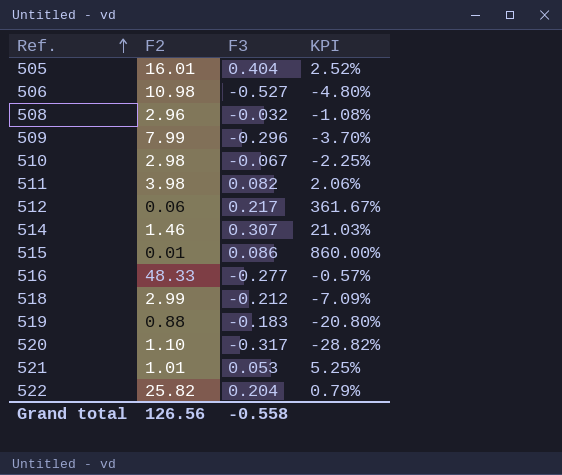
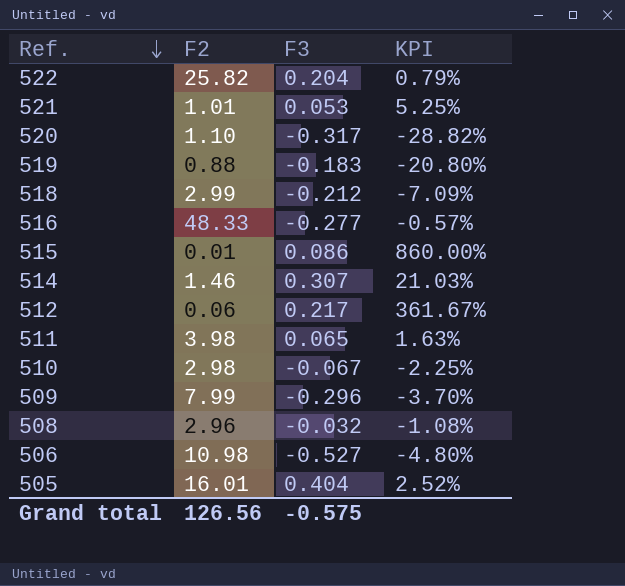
row order: Ref. ascending -> Ref. descending
511 | F3: 0.082 -> 0.065
511 | KPI: 2.06% -> 1.63%
Grand total | F3: -0.558 -> -0.575

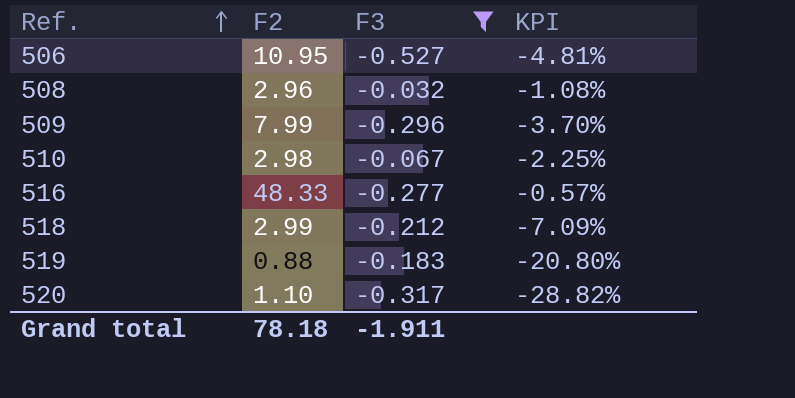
filter: none -> F3 <= -0.032
row order: Ref. descending -> Ref. ascending
506 | F2: 10.98 -> 10.95
506 | KPI: -4.80% -> -4.81%
Grand total | F2: 126.56 -> 78.18
Grand total | F3: -0.575 -> -1.911

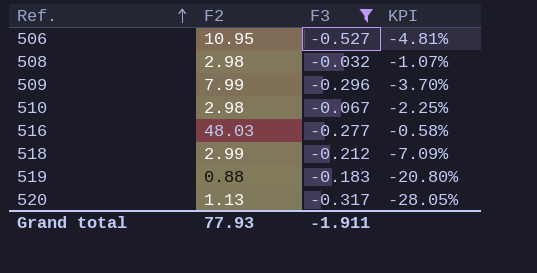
508 | F2: 2.96 -> 2.98
508 | KPI: -1.08% -> -1.07%
516 | F2: 48.33 -> 48.03
516 | KPI: -0.57% -> -0.58%
520 | F2: 1.10 -> 1.13
520 | KPI: -28.82% -> -28.05%
Grand total | F2: 78.18 -> 77.93

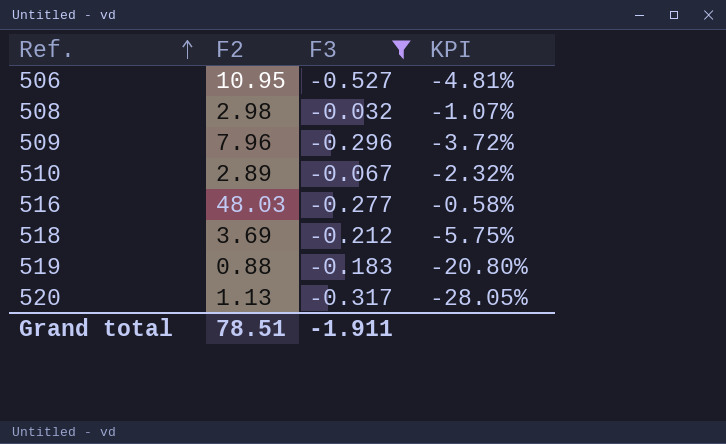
509 | F2: 7.99 -> 7.96
509 | KPI: -3.70% -> -3.72%
510 | F2: 2.98 -> 2.89
510 | KPI: -2.25% -> -2.32%
518 | F2: 2.99 -> 3.69
518 | KPI: -7.09% -> -5.75%
Grand total | F2: 77.93 -> 78.51

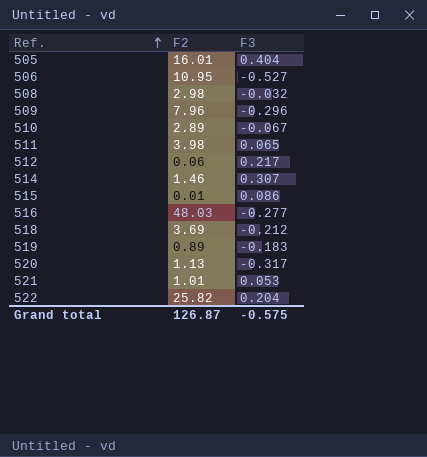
filter: F3 <= -0.032 -> none
column KPI | formula: [F3] / [F2] -> none
519 | F2: 0.88 -> 0.89
Grand total | F2: 78.51 -> 126.87
Grand total | F3: -1.911 -> -0.575

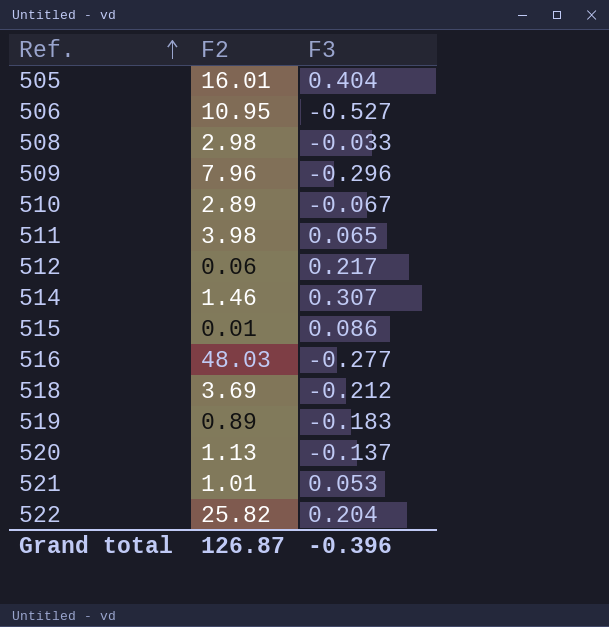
508 | F3: -0.032 -> -0.033
520 | F3: -0.317 -> -0.137
Grand total | F3: -0.575 -> -0.396

